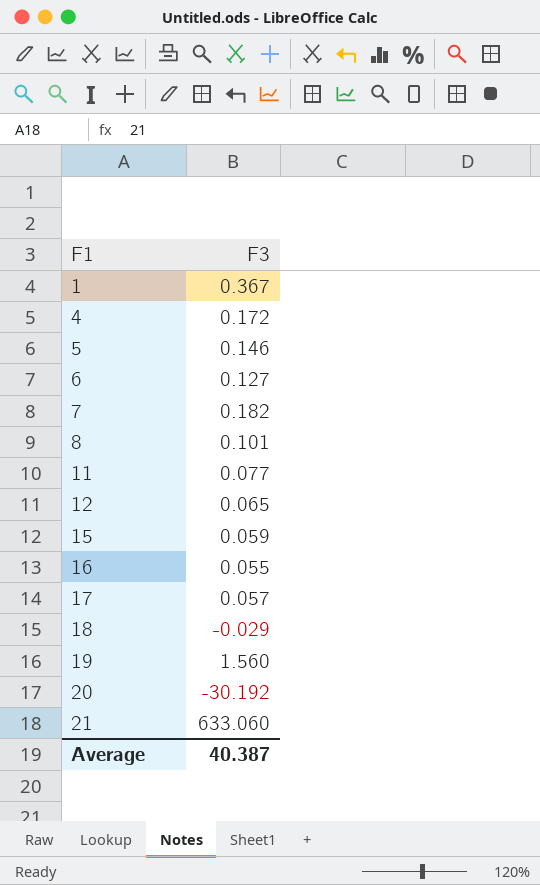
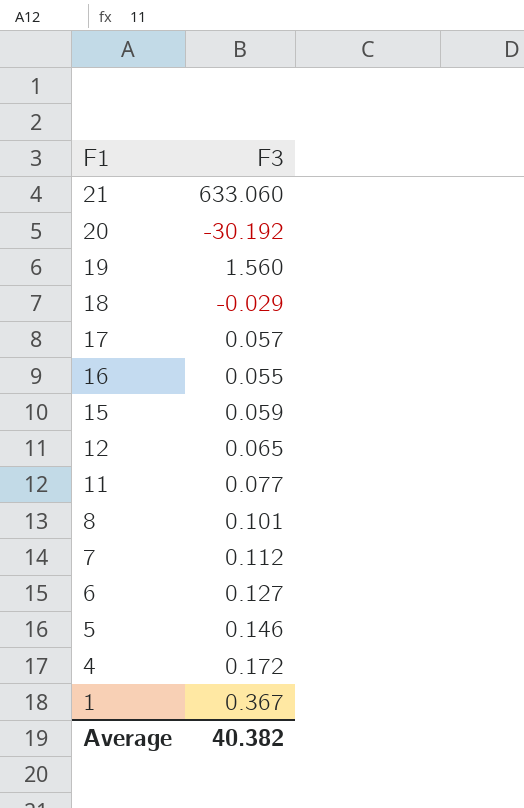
row order: F1 ascending -> F1 descending
7 | F3: 0.182 -> 0.112
Average | F3: 40.387 -> 40.382

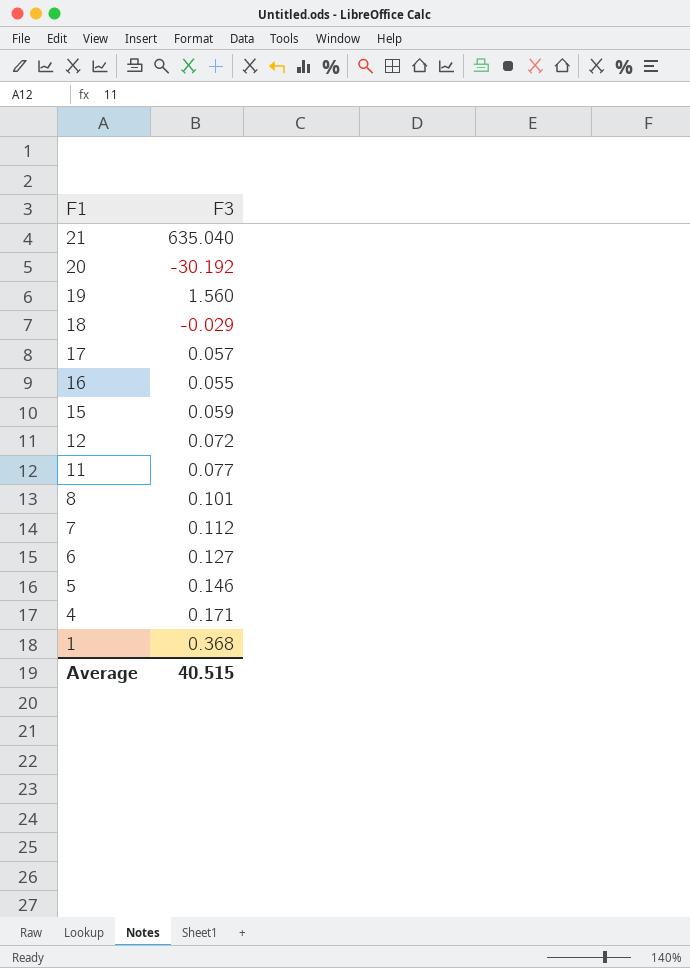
21 | F3: 633.060 -> 635.040
12 | F3: 0.065 -> 0.072
4 | F3: 0.172 -> 0.171
1 | F3: 0.367 -> 0.368
Average | F3: 40.382 -> 40.515

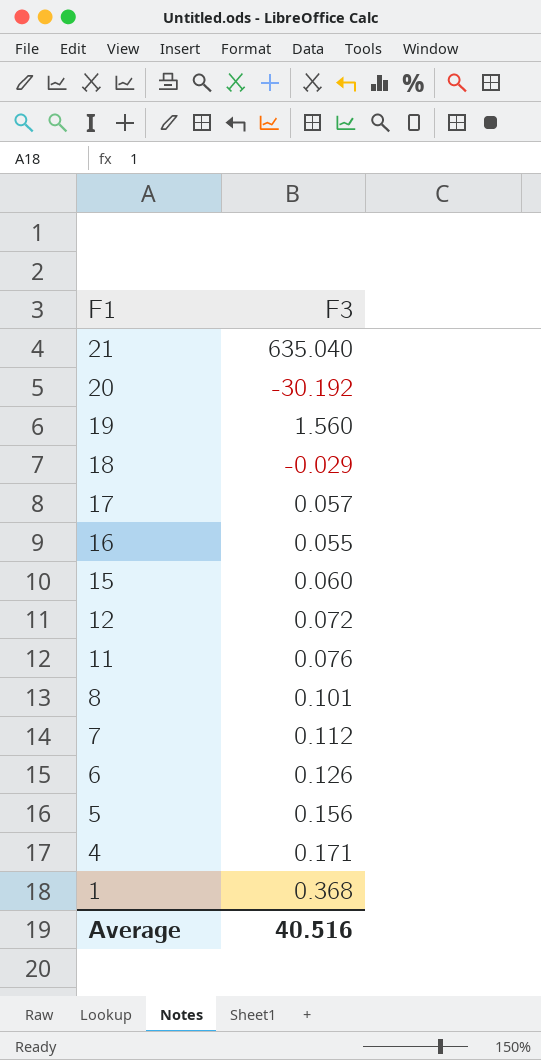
15 | F3: 0.059 -> 0.060
11 | F3: 0.077 -> 0.076
6 | F3: 0.127 -> 0.126
5 | F3: 0.146 -> 0.156
Average | F3: 40.515 -> 40.516

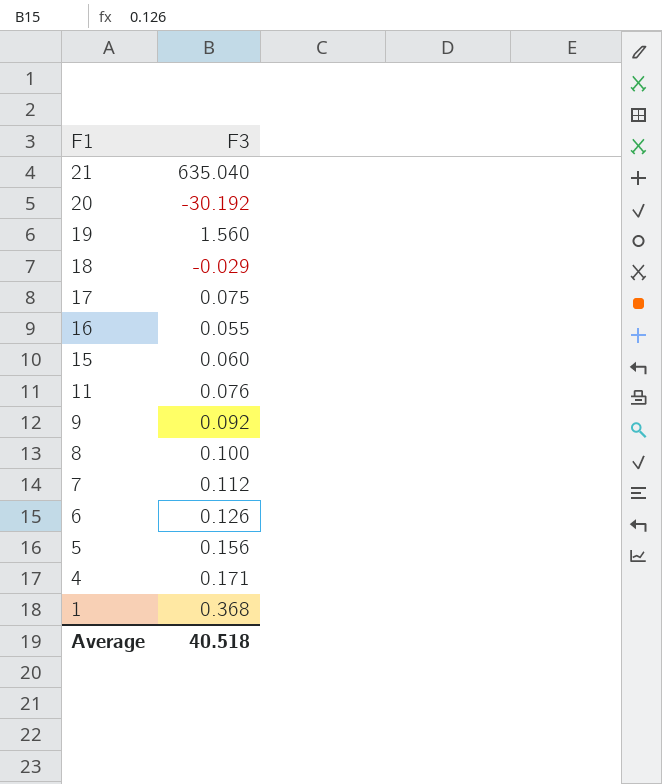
row 12: 0.072 -> none
17 | F3: 0.057 -> 0.075
row 9: none -> 0.092
8 | F3: 0.101 -> 0.100
Average | F3: 40.516 -> 40.518

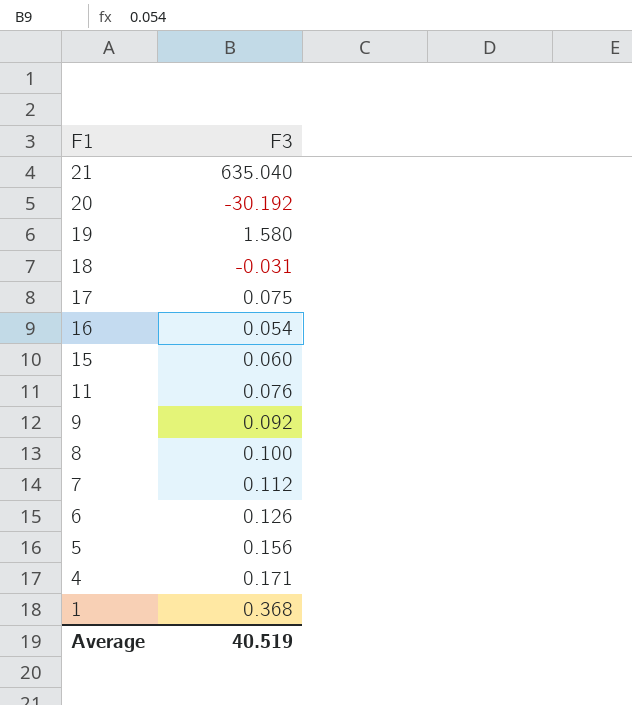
19 | F3: 1.560 -> 1.580
18 | F3: -0.029 -> -0.031
16 | F3: 0.055 -> 0.054
Average | F3: 40.518 -> 40.519

